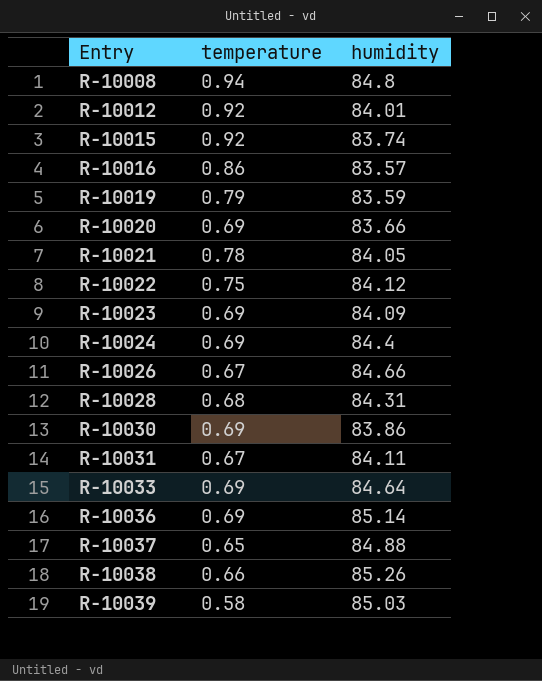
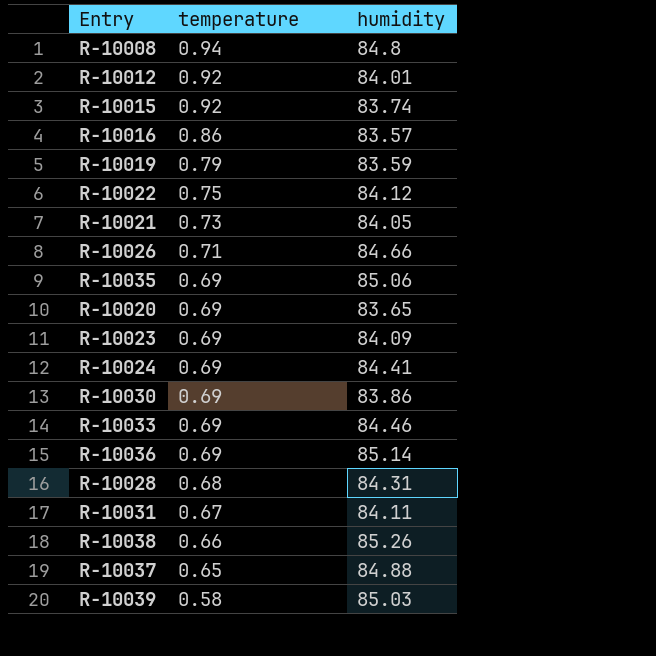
row order: Entry ascending -> temperature descending
R-10021 | temperature: 0.78 -> 0.73
R-10026 | temperature: 0.67 -> 0.71
row R-10035: none -> 0.69 | 85.06
R-10020 | humidity: 83.66 -> 83.65
R-10024 | humidity: 84.4 -> 84.41
R-10033 | humidity: 84.64 -> 84.46

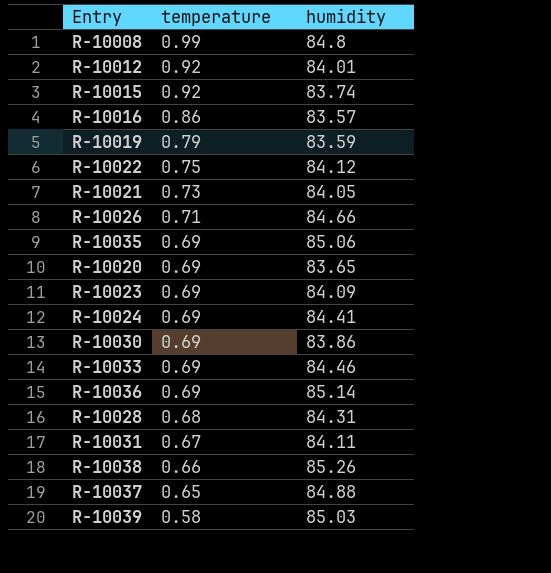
R-10008 | temperature: 0.94 -> 0.99

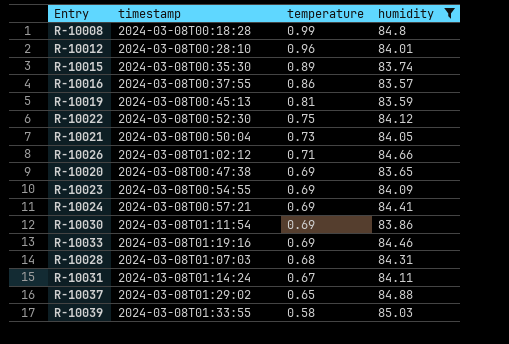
filter: none -> humidity <= 85.03
column timestamp | position: none -> 2
R-10012 | temperature: 0.92 -> 0.96
R-10015 | temperature: 0.92 -> 0.89
R-10019 | temperature: 0.79 -> 0.81

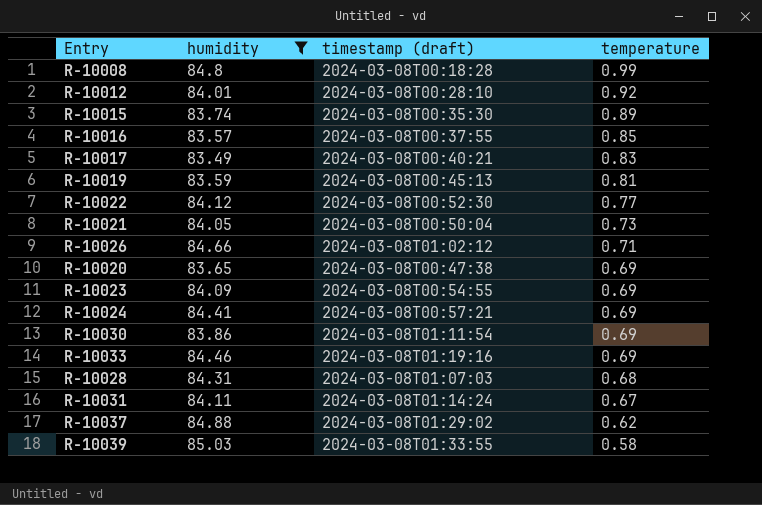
column humidity | position: 4 -> 2
column name: timestamp -> timestamp (draft)
R-10012 | temperature: 0.96 -> 0.92
R-10016 | temperature: 0.86 -> 0.85
row R-10017: none -> 83.49 | 2024-03-08T00:40:21 | 0.83
R-10022 | temperature: 0.75 -> 0.77
R-10037 | temperature: 0.65 -> 0.62

